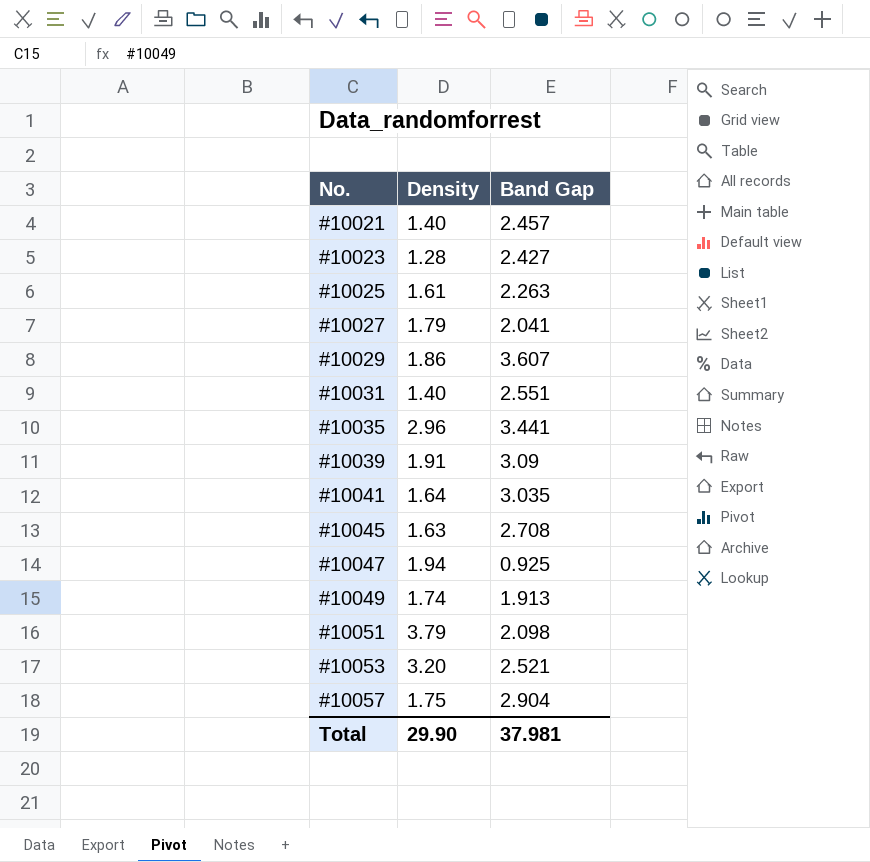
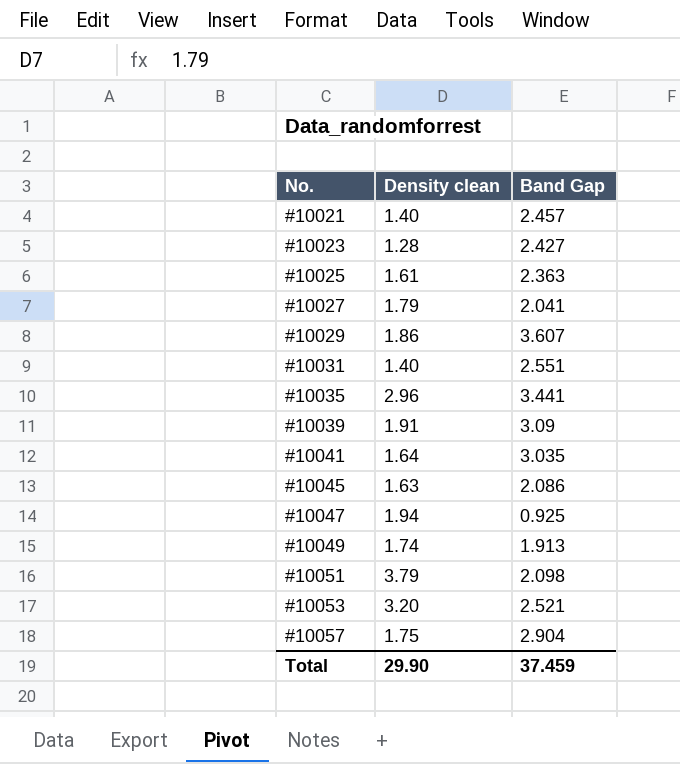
column name: Density -> Density clean
#10025 | Band Gap: 2.263 -> 2.363
#10045 | Band Gap: 2.708 -> 2.086
Total | Band Gap: 37.981 -> 37.459

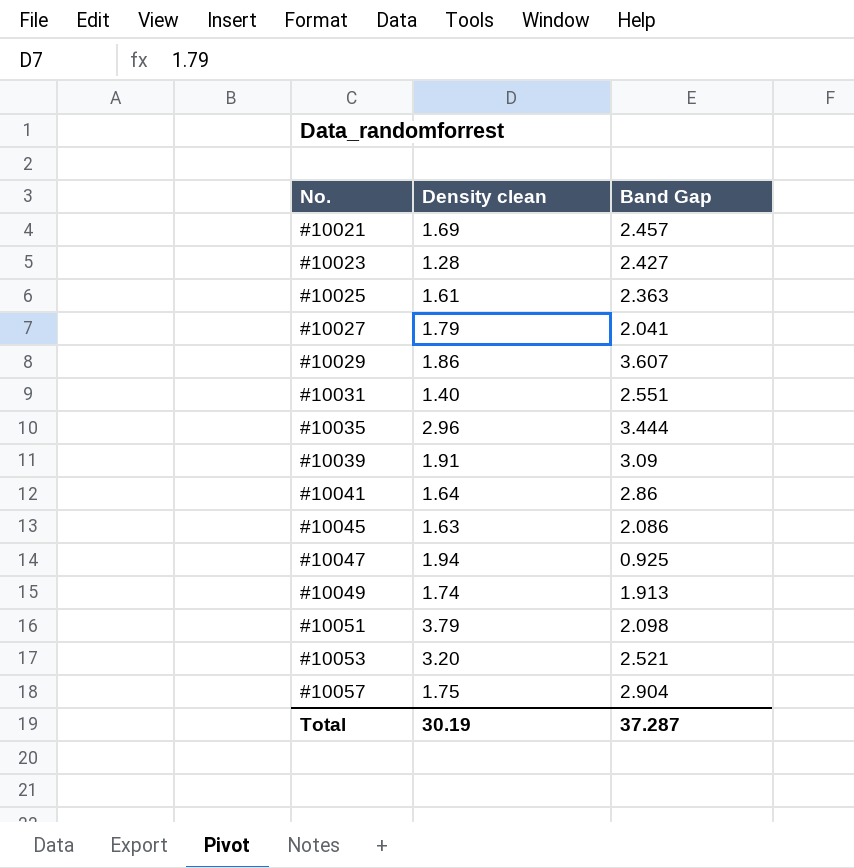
#10021 | Density clean: 1.40 -> 1.69
#10035 | Band Gap: 3.441 -> 3.444
#10041 | Band Gap: 3.035 -> 2.86
Total | Density clean: 29.90 -> 30.19
Total | Band Gap: 37.459 -> 37.287

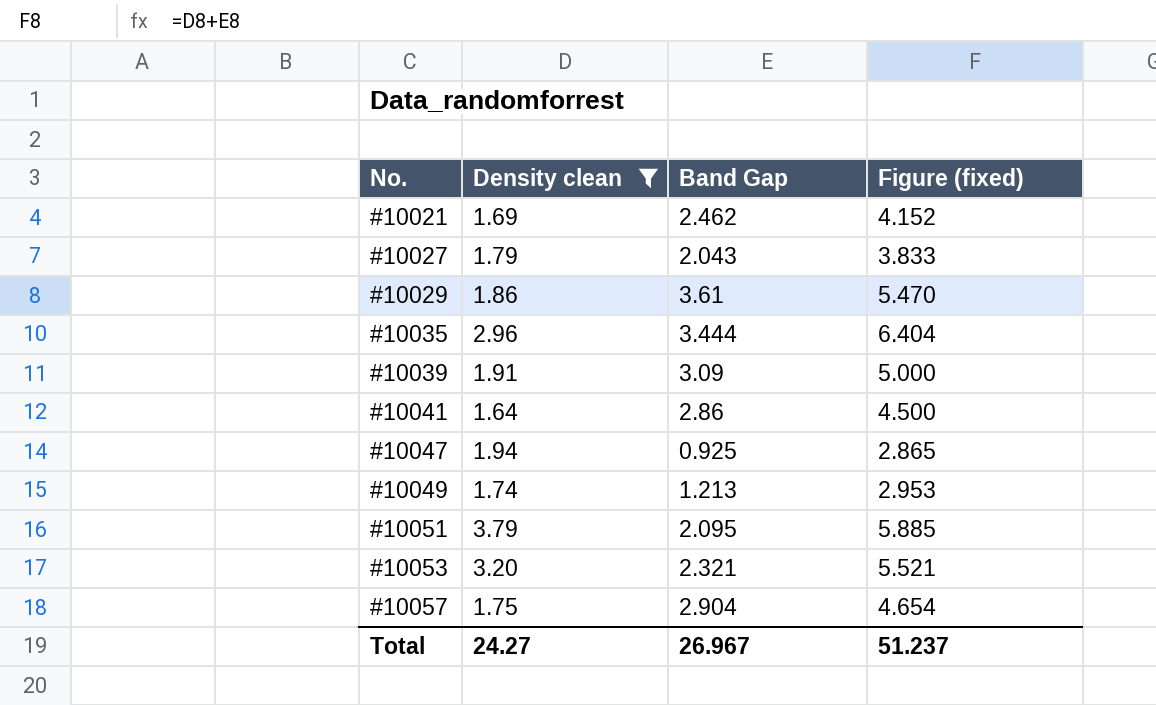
filter: none -> Density clean >= 1.64
column Figure (fixed) | formula: none -> [Density clean] + [Band Gap]
#10021 | Band Gap: 2.457 -> 2.462
#10027 | Band Gap: 2.041 -> 2.043
#10029 | Band Gap: 3.607 -> 3.61
#10049 | Band Gap: 1.913 -> 1.213
#10051 | Band Gap: 2.098 -> 2.095
#10053 | Band Gap: 2.521 -> 2.321
Total | Density clean: 30.19 -> 24.27
Total | Band Gap: 37.287 -> 26.967

